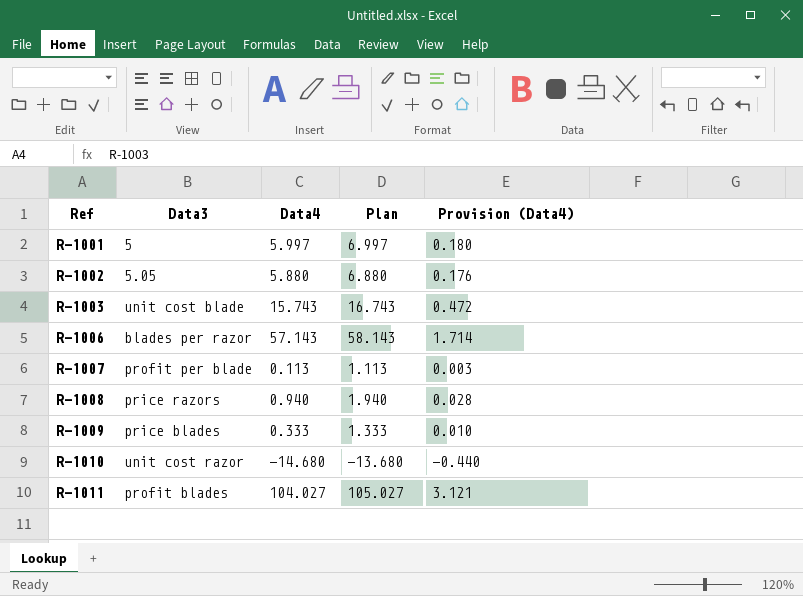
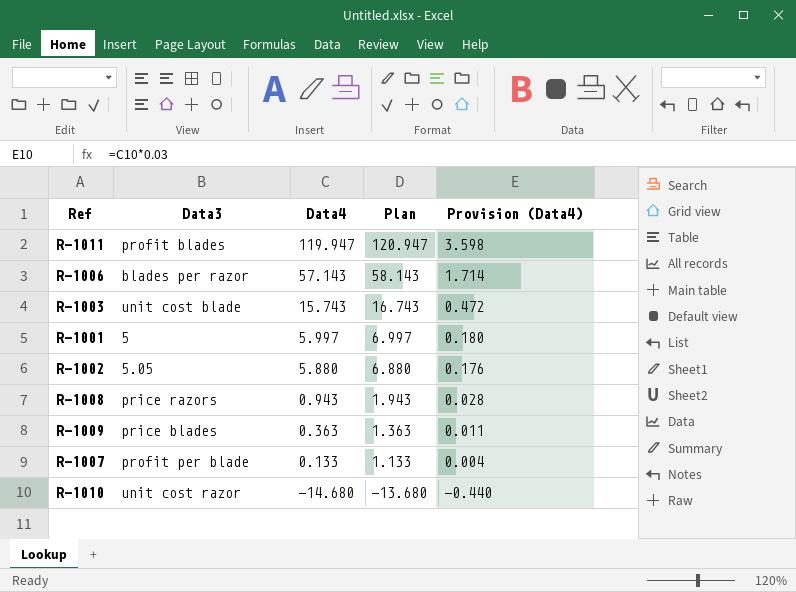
row order: Ref ascending -> Data4 descending
R-1011 | Data4: 104.027 -> 119.947
R-1011 | Plan: 105.027 -> 120.947
R-1011 | Provision (Data4): 3.121 -> 3.598
R-1008 | Data4: 0.940 -> 0.943
R-1008 | Plan: 1.940 -> 1.943
R-1009 | Data4: 0.333 -> 0.363
R-1009 | Plan: 1.333 -> 1.363
R-1009 | Provision (Data4): 0.010 -> 0.011
R-1007 | Data4: 0.113 -> 0.133
R-1007 | Plan: 1.113 -> 1.133
R-1007 | Provision (Data4): 0.003 -> 0.004

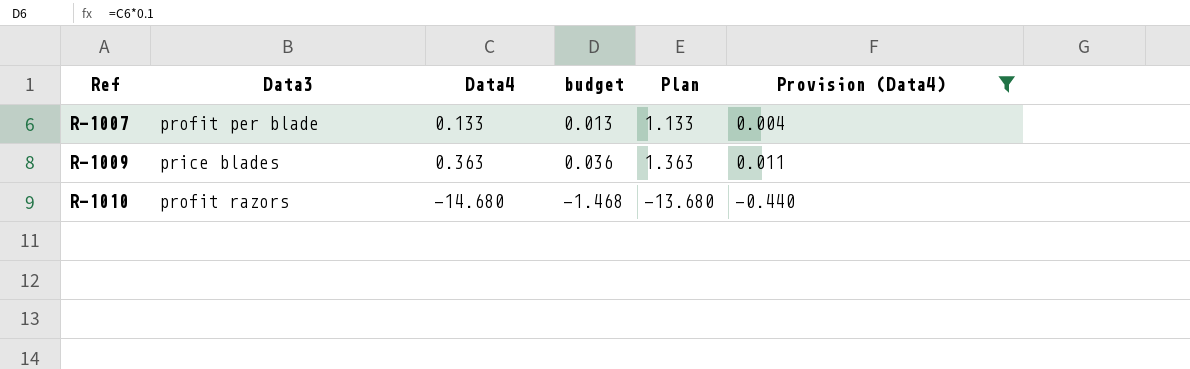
filter: none -> Provision (Data4) <= 0.011
row order: Data4 descending -> Ref ascending
column budget | formula: none -> [Data4] * 0.1
R-1010 | Data3: unit cost razor -> profit razors

